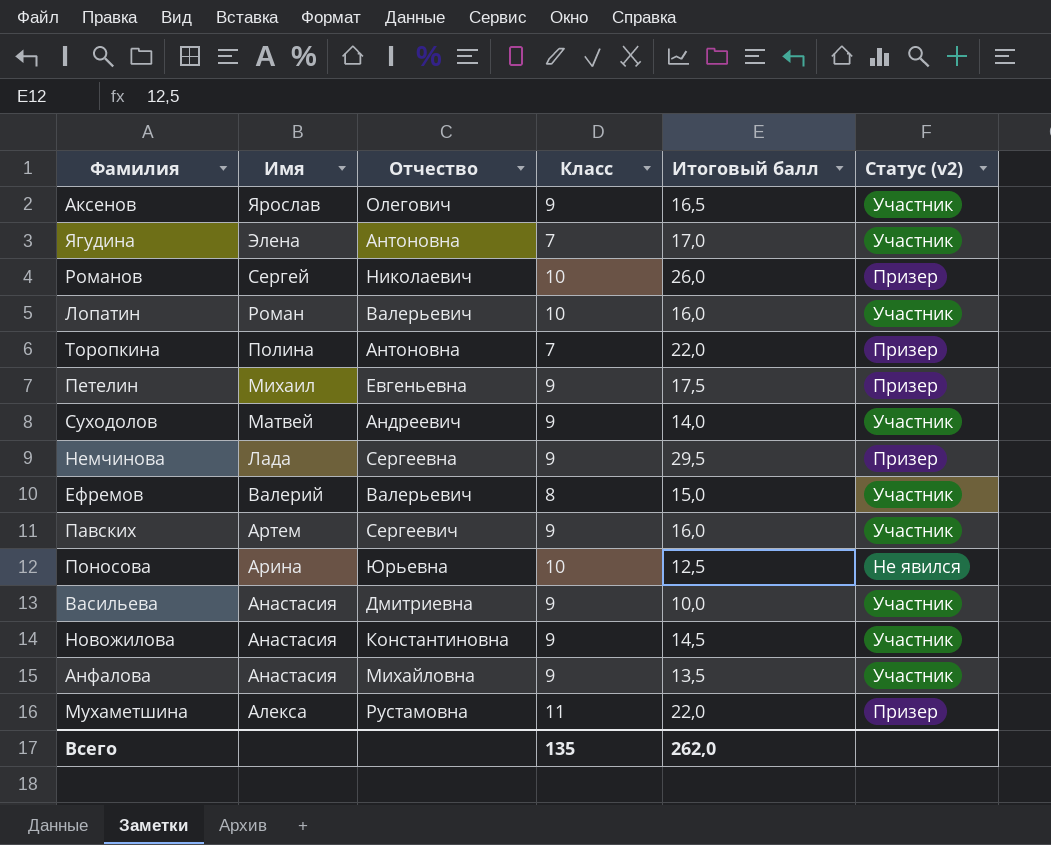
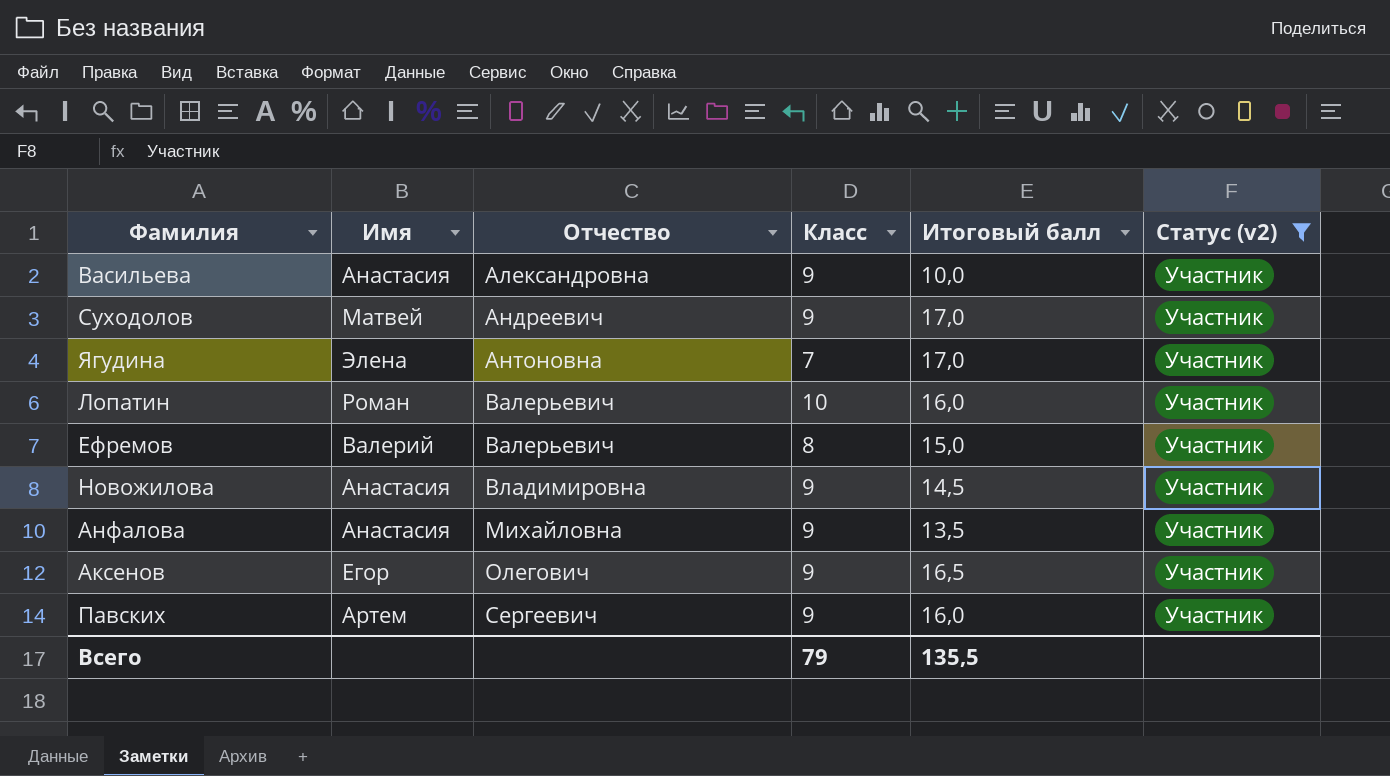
filter: none -> Статус (v2) = Участник
row order: Имя descending -> Отчество ascending
Васильева | Отчество: Дмитриевна -> Александровна
Суходолов | Итоговый балл: 14,0 -> 17,0
Новожилова | Отчество: Константиновна -> Владимировна
Аксенов | Имя: Ярослав -> Егор
Всего | Класс: 135 -> 79
Всего | Итоговый балл: 262,0 -> 135,5

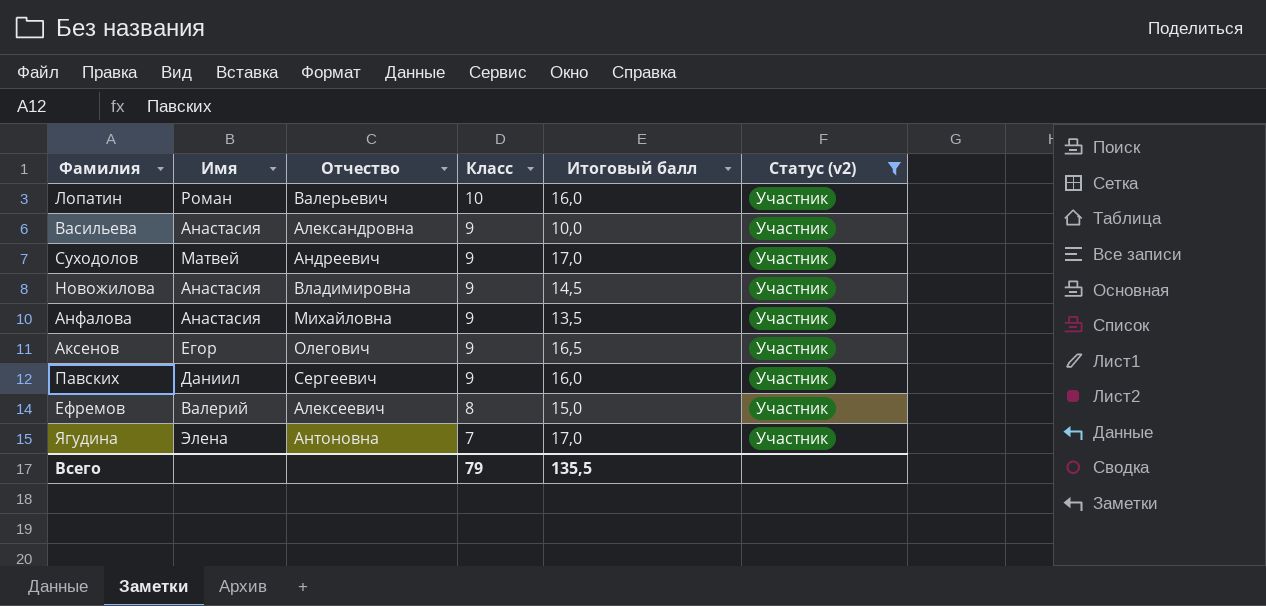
row order: Отчество ascending -> Класс descending
Павских | Имя: Артем -> Даниил
Ефремов | Отчество: Валерьевич -> Алексеевич

